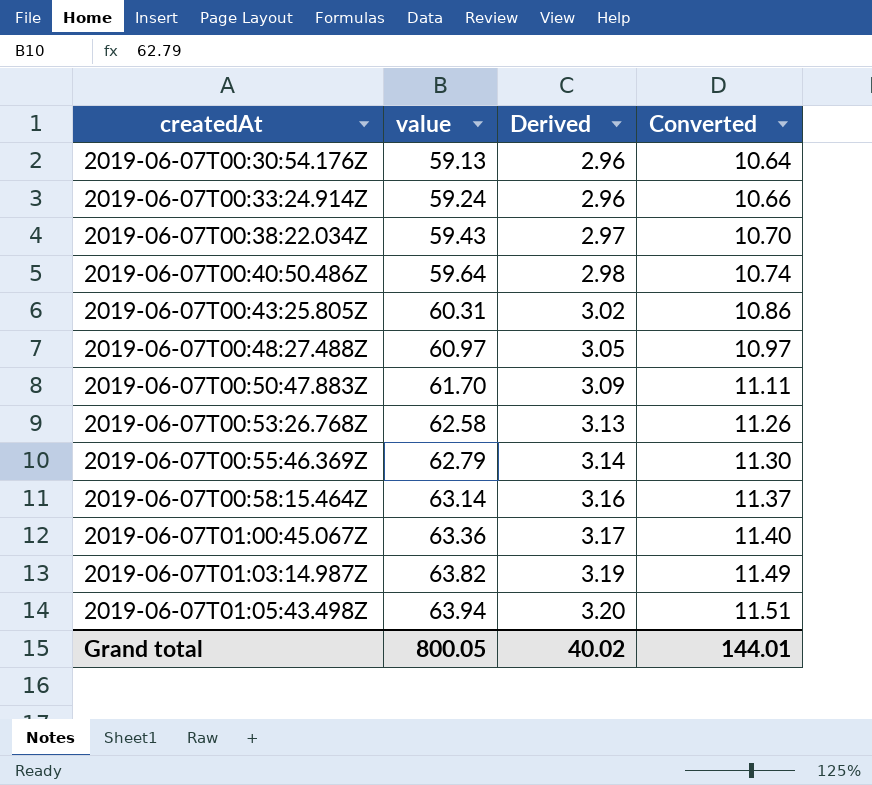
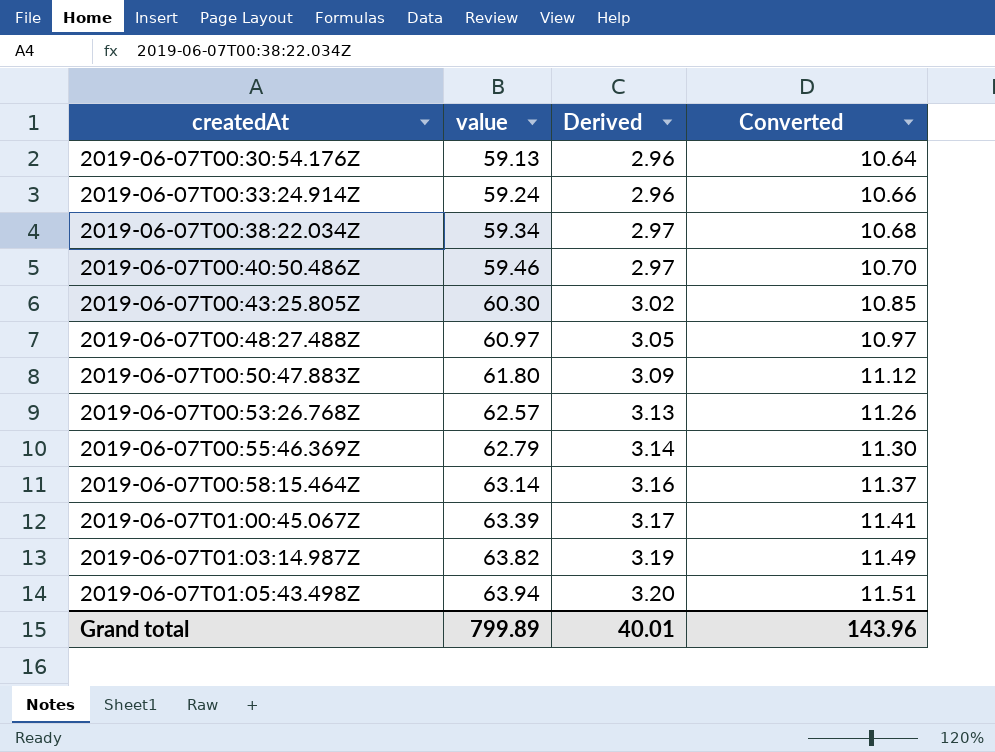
2019-06-07T00:38:22.034Z | value: 59.43 -> 59.34
2019-06-07T00:38:22.034Z | Converted: 10.70 -> 10.68
2019-06-07T00:40:50.486Z | value: 59.64 -> 59.46
2019-06-07T00:40:50.486Z | Derived: 2.98 -> 2.97
2019-06-07T00:40:50.486Z | Converted: 10.74 -> 10.70
2019-06-07T00:43:25.805Z | value: 60.31 -> 60.30
2019-06-07T00:43:25.805Z | Converted: 10.86 -> 10.85
2019-06-07T00:50:47.883Z | value: 61.70 -> 61.80
2019-06-07T00:50:47.883Z | Converted: 11.11 -> 11.12
2019-06-07T00:53:26.768Z | value: 62.58 -> 62.57
2019-06-07T01:00:45.067Z | value: 63.36 -> 63.39
2019-06-07T01:00:45.067Z | Converted: 11.40 -> 11.41
Grand total | value: 800.05 -> 799.89
Grand total | Derived: 40.02 -> 40.01
Grand total | Converted: 144.01 -> 143.96

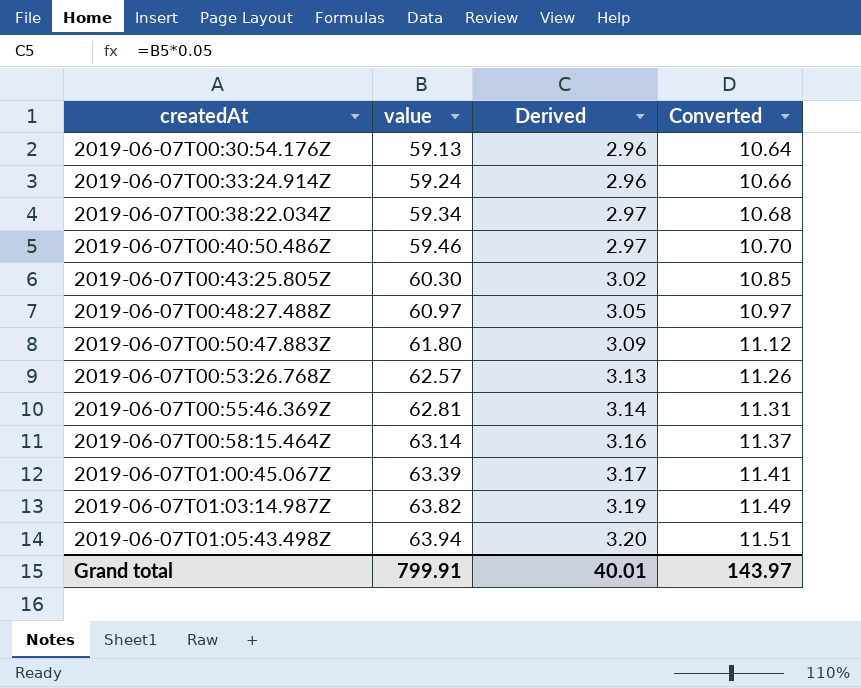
2019-06-07T00:55:46.369Z | value: 62.79 -> 62.81
2019-06-07T00:55:46.369Z | Converted: 11.30 -> 11.31
Grand total | value: 799.89 -> 799.91
Grand total | Converted: 143.96 -> 143.97

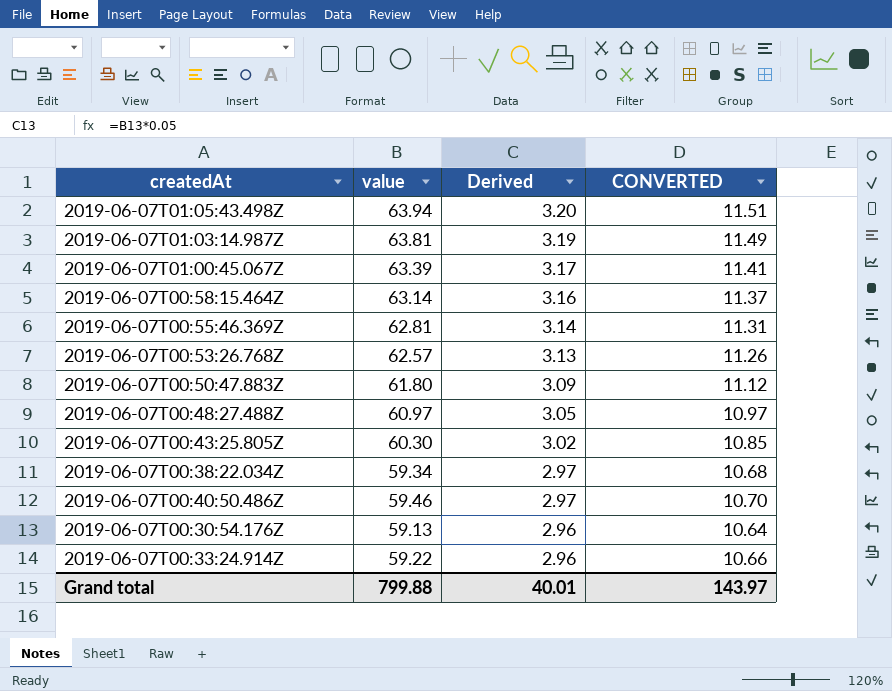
row order: createdAt ascending -> Derived descending
column name: Converted -> CONVERTED
2019-06-07T01:03:14.987Z | value: 63.82 -> 63.81
2019-06-07T00:33:24.914Z | value: 59.24 -> 59.22
Grand total | value: 799.91 -> 799.88

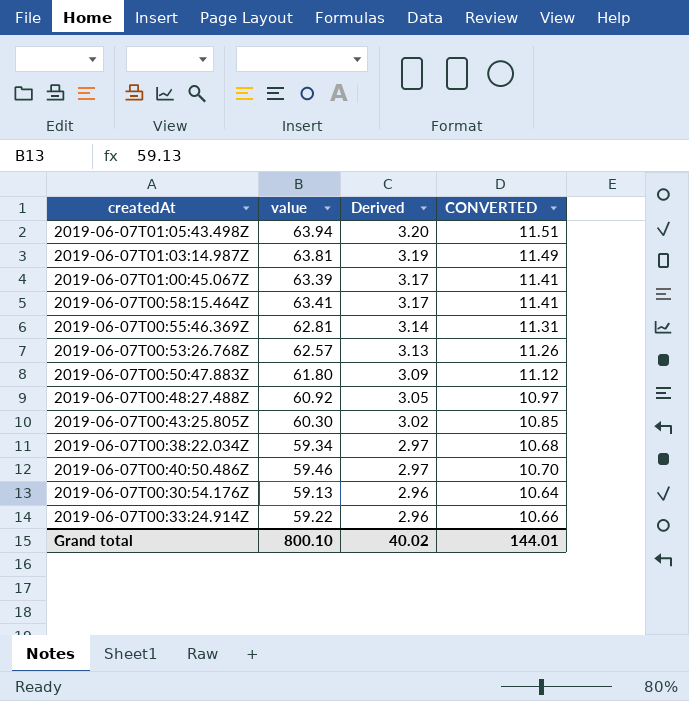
2019-06-07T00:58:15.464Z | value: 63.14 -> 63.41
2019-06-07T00:58:15.464Z | Derived: 3.16 -> 3.17
2019-06-07T00:58:15.464Z | CONVERTED: 11.37 -> 11.41
2019-06-07T00:48:27.488Z | value: 60.97 -> 60.92
Grand total | value: 799.88 -> 800.10
Grand total | Derived: 40.01 -> 40.02
Grand total | CONVERTED: 143.97 -> 144.01

